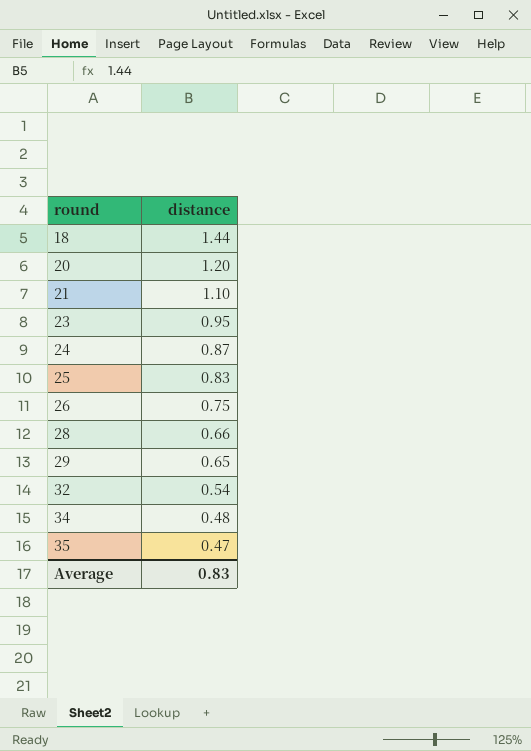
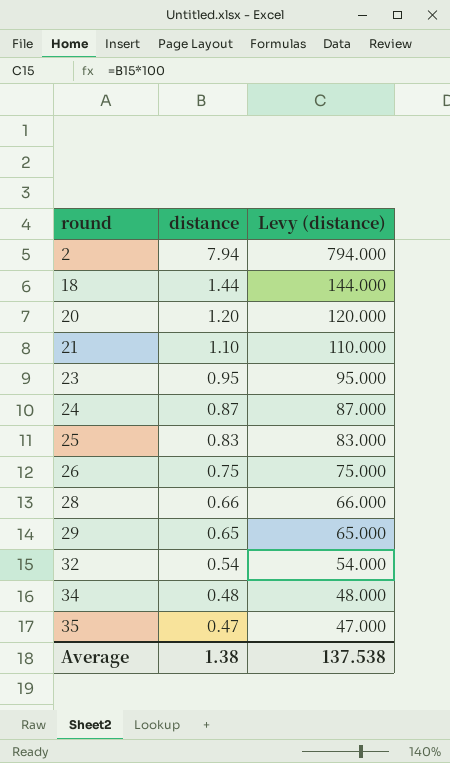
column Levy (distance) | formula: none -> [distance] * 100
row 2: none -> 7.94 | 794.000
Average | distance: 0.83 -> 1.38

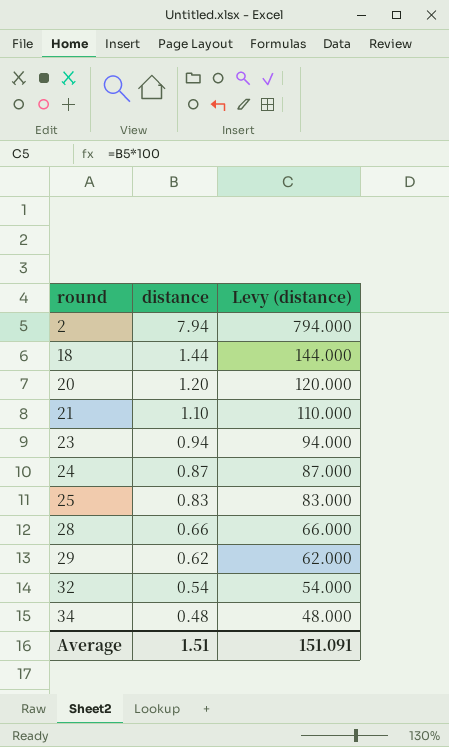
row 26: 0.75 | 75.000 -> none
row 35: 0.47 | 47.000 -> none
23 | distance: 0.95 -> 0.94
23 | Levy (distance): 95.000 -> 94.000
29 | distance: 0.65 -> 0.62
29 | Levy (distance): 65.000 -> 62.000
Average | distance: 1.38 -> 1.51
Average | Levy (distance): 137.538 -> 151.091

